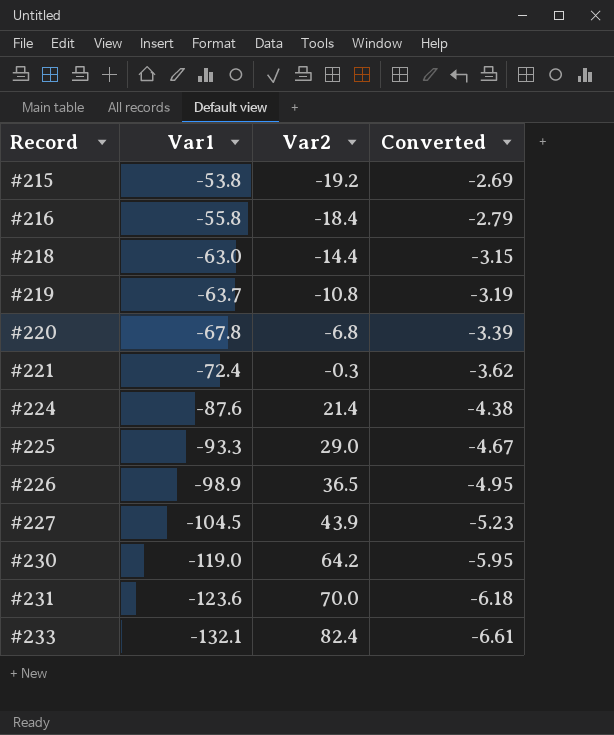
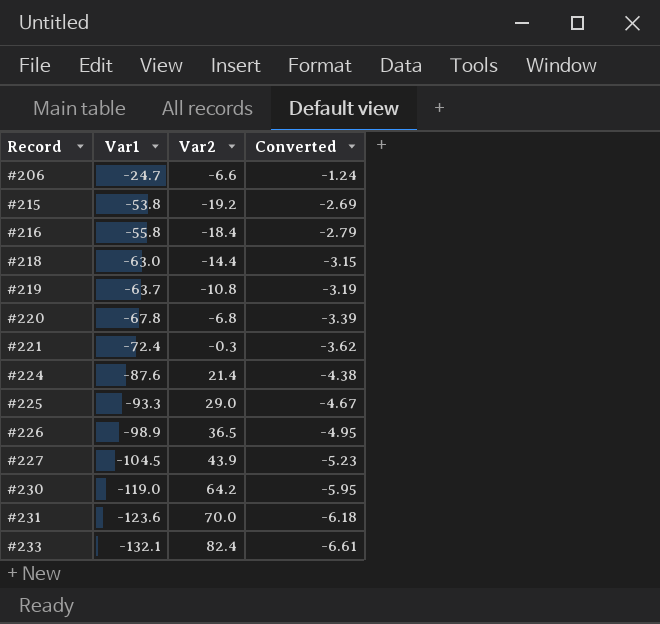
row #206: none -> -24.7 | -6.6 | -1.24

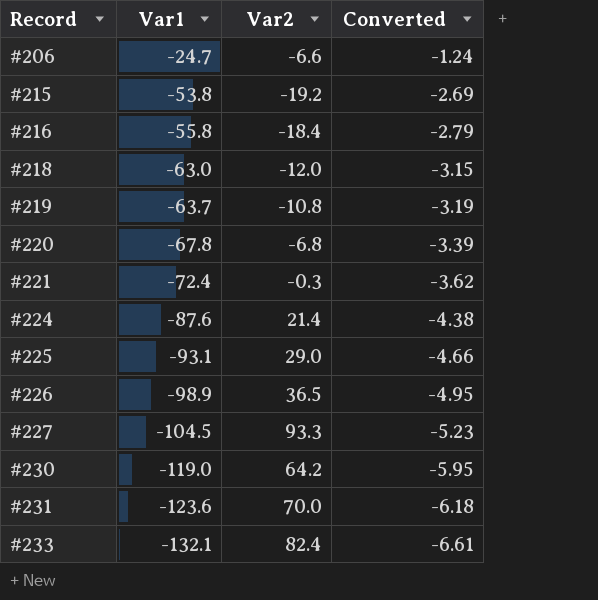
#218 | Var2: -14.4 -> -12.0
#225 | Var1: -93.3 -> -93.1
#225 | Converted: -4.67 -> -4.66
#227 | Var2: 43.9 -> 93.3

